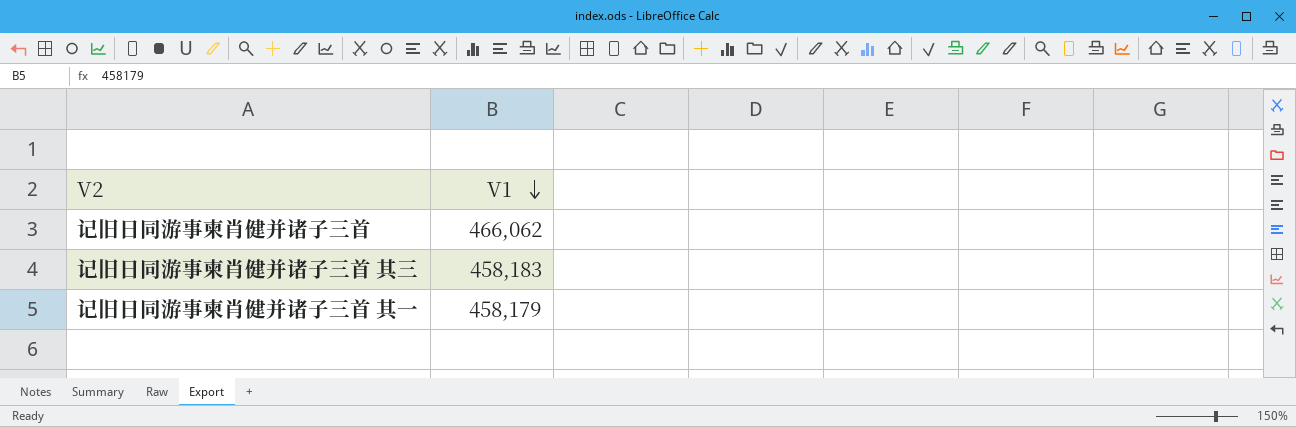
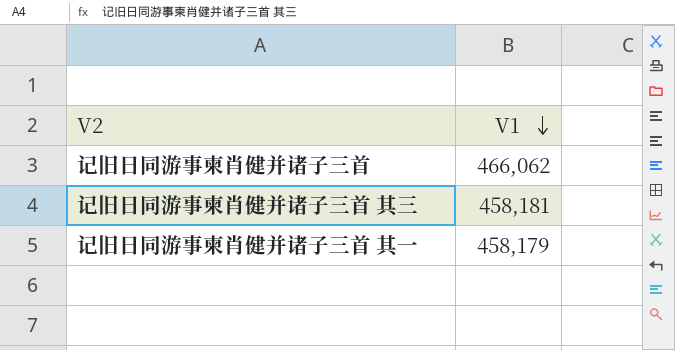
记旧日同游事柬肖健并诸子三首 其三 | V1: 458,183 -> 458,181

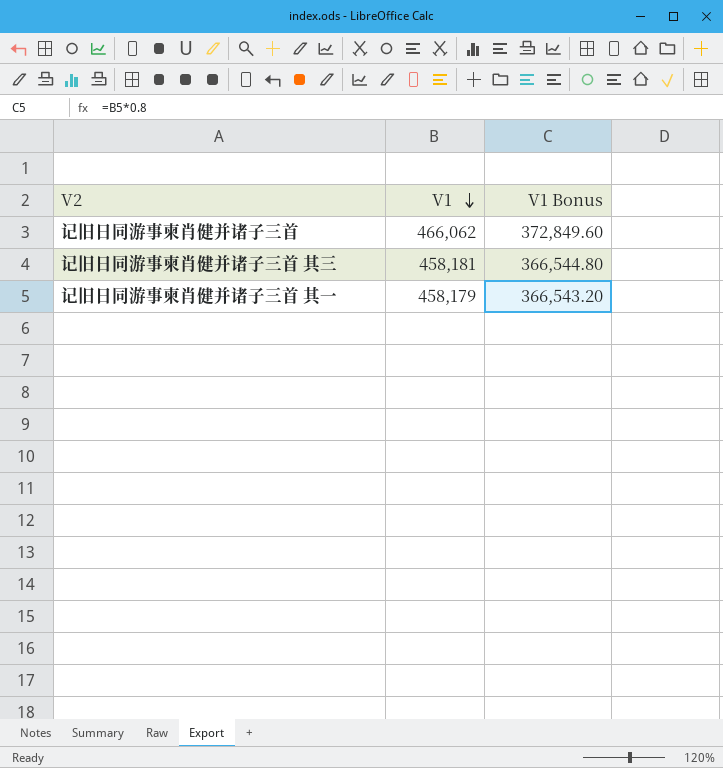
column V1 Bonus | formula: none -> [V1] * 0.8

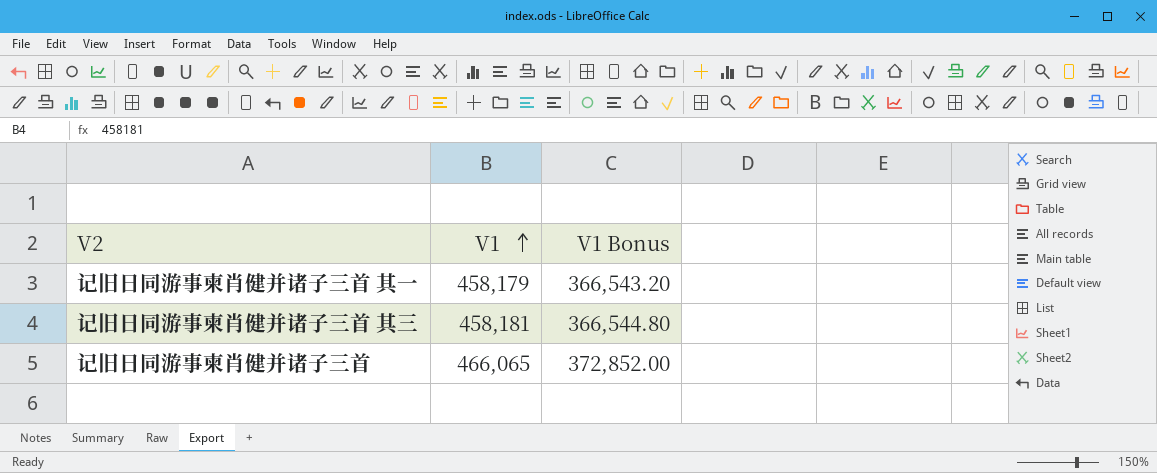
row order: V1 descending -> V1 ascending
记旧日同游事柬肖健并诸子三首 | V1: 466,062 -> 466,065
记旧日同游事柬肖健并诸子三首 | V1 Bonus: 372,849.60 -> 372,852.00

